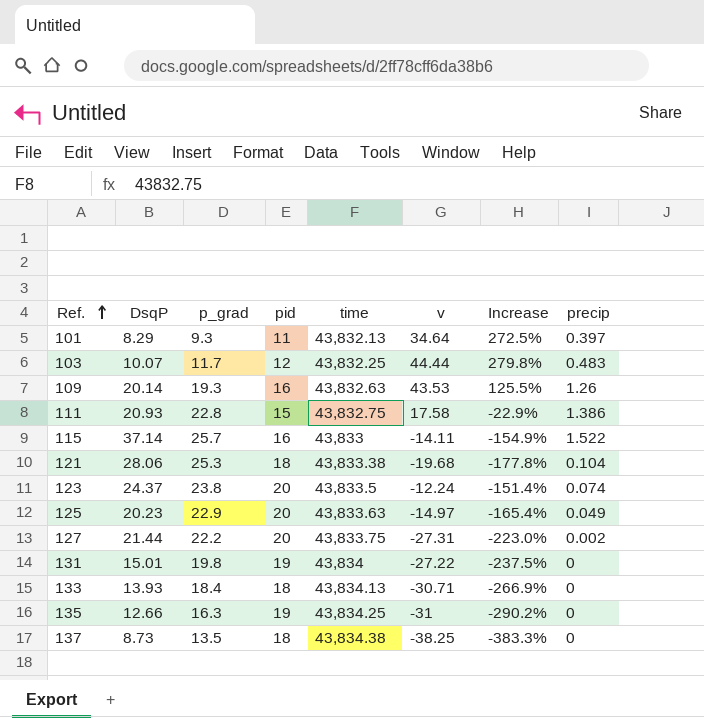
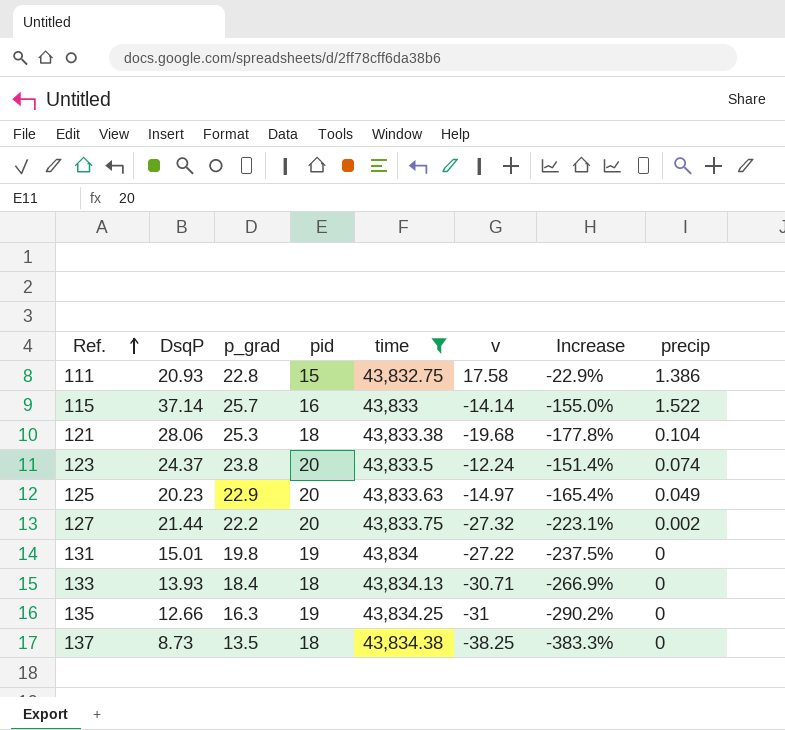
filter: none -> time >= 43,832.75
115 | v: -14.11 -> -14.14
115 | Increase: -154.9% -> -155.0%
127 | v: -27.31 -> -27.32
127 | Increase: -223.0% -> -223.1%

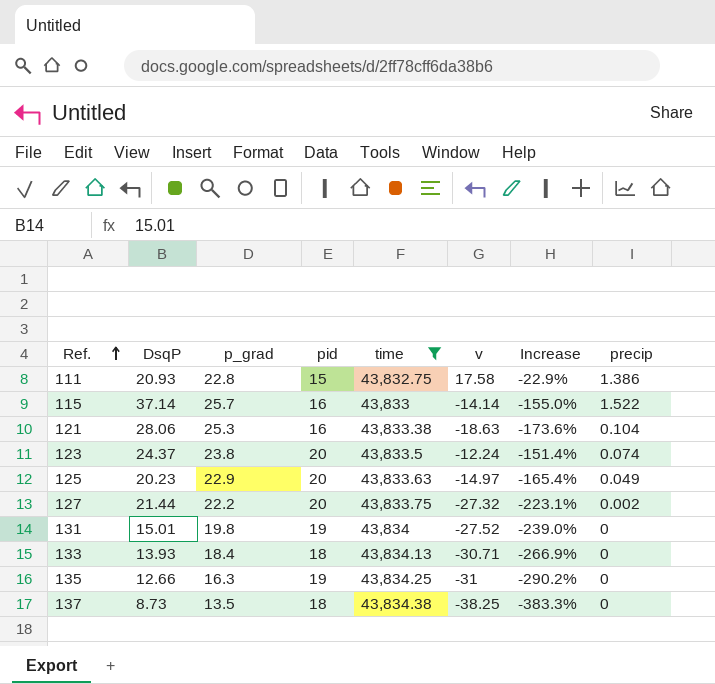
121 | pid: 18 -> 16
121 | v: -19.68 -> -18.63
121 | Increase: -177.8% -> -173.6%
131 | v: -27.22 -> -27.52
131 | Increase: -237.5% -> -239.0%

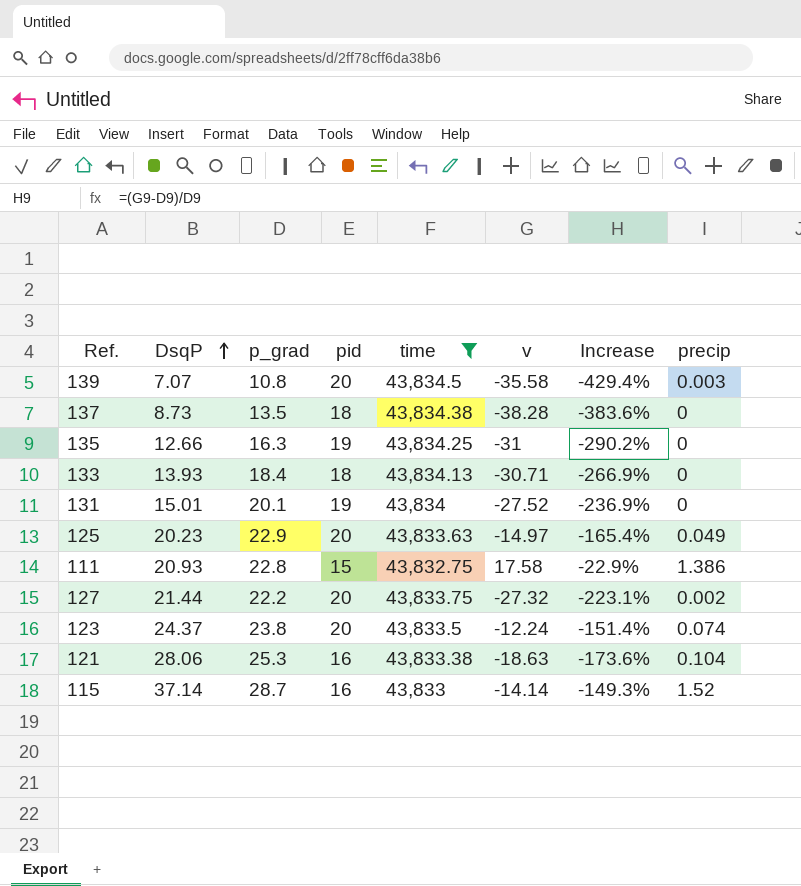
row order: Ref. ascending -> DsqP ascending
row 139: none -> 7.07 | 10.8 | 20 | 43,834.5 | -35.58 | -429.4% | 0.003
137 | v: -38.25 -> -38.28
137 | Increase: -383.3% -> -383.6%
131 | p_grad: 19.8 -> 20.1
131 | Increase: -239.0% -> -236.9%
115 | p_grad: 25.7 -> 28.7
115 | Increase: -155.0% -> -149.3%
115 | precip: 1.522 -> 1.52

